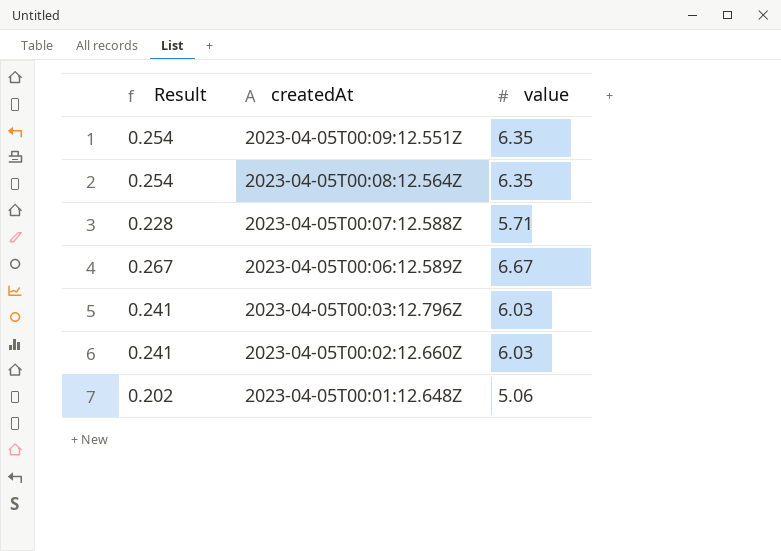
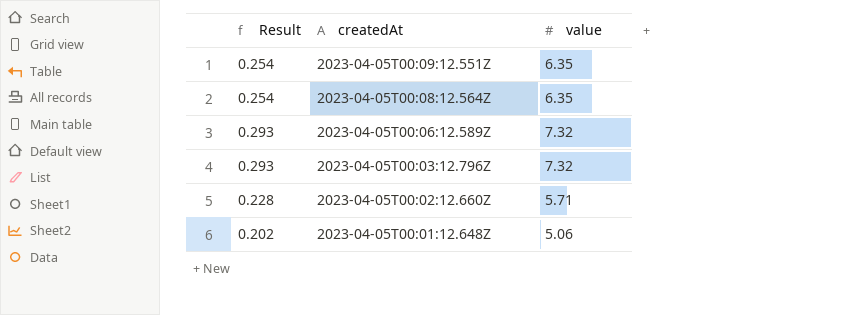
row 2023-04-05T00:07:12.588Z: 0.228 | 5.71 -> none
2023-04-05T00:06:12.589Z | Result: 0.267 -> 0.293
2023-04-05T00:06:12.589Z | value: 6.67 -> 7.32
2023-04-05T00:03:12.796Z | Result: 0.241 -> 0.293
2023-04-05T00:03:12.796Z | value: 6.03 -> 7.32
2023-04-05T00:02:12.660Z | Result: 0.241 -> 0.228
2023-04-05T00:02:12.660Z | value: 6.03 -> 5.71

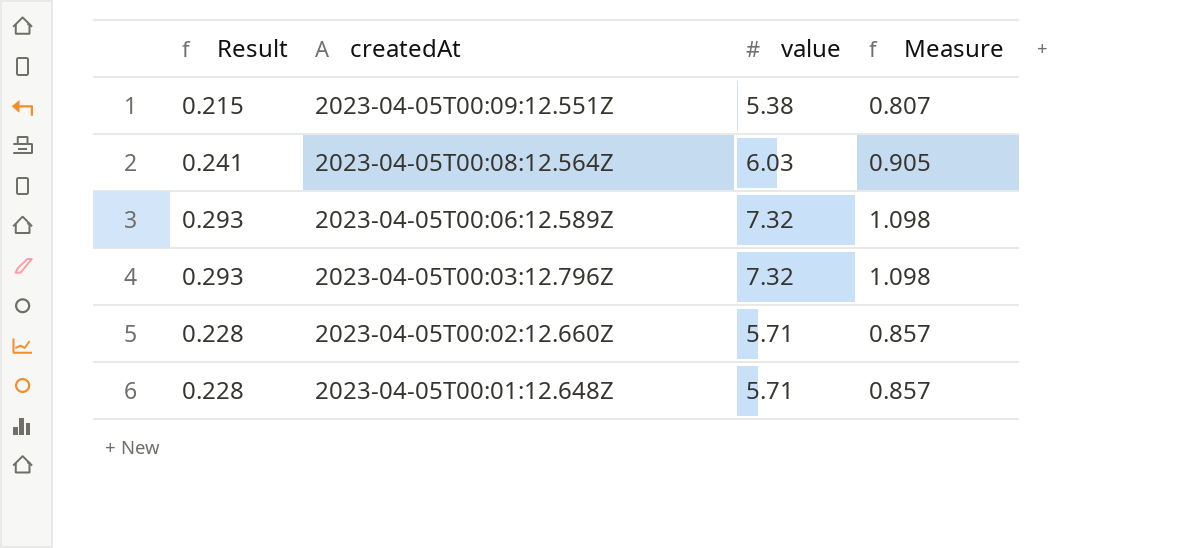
column Measure | formula: none -> [value] * 0.15
2023-04-05T00:09:12.551Z | Result: 0.254 -> 0.215
2023-04-05T00:09:12.551Z | value: 6.35 -> 5.38
2023-04-05T00:08:12.564Z | Result: 0.254 -> 0.241
2023-04-05T00:08:12.564Z | value: 6.35 -> 6.03
2023-04-05T00:01:12.648Z | Result: 0.202 -> 0.228
2023-04-05T00:01:12.648Z | value: 5.06 -> 5.71

